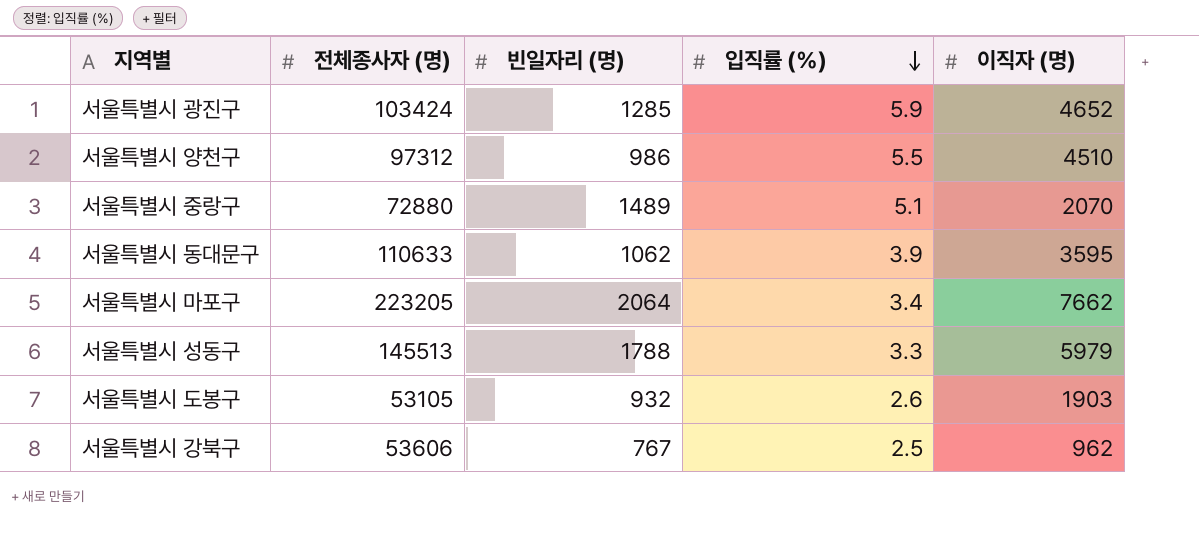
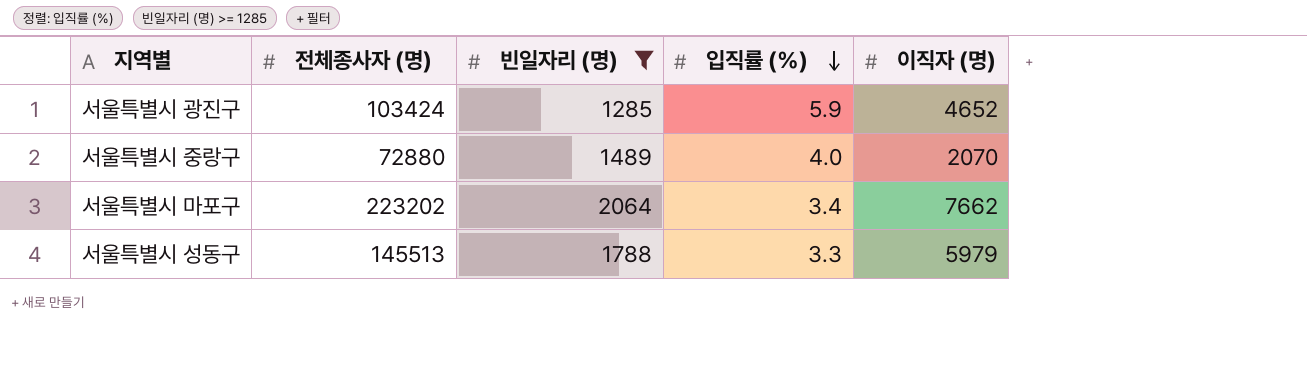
filter: none -> 빈일자리 (명) >= 1285
서울특별시 중랑구 | 입직률 (%): 5.1 -> 4.0
서울특별시 마포구 | 전체종사자 (명): 223205 -> 223202

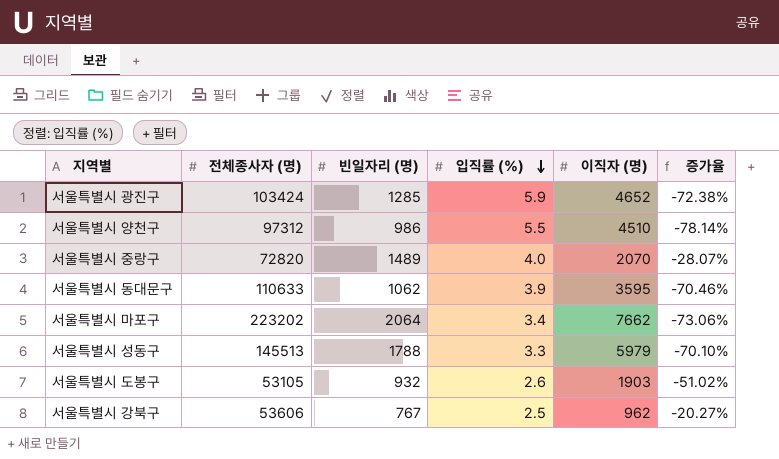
filter: 빈일자리 (명) >= 1285 -> none
column 증가율 | formula: none -> ([빈일자리 (명)] - [이직자 (명)]) / [이직자 (명)]
서울특별시 중랑구 | 전체종사자 (명): 72880 -> 72820

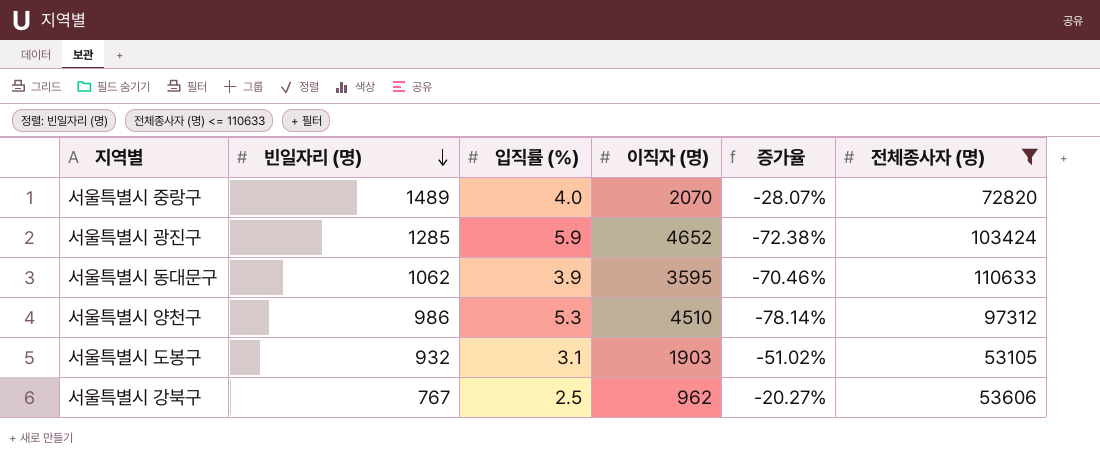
filter: none -> 전체종사자 (명) <= 110633
row order: 입직률 (%) descending -> 빈일자리 (명) descending
column 전체종사자 (명) | position: 2 -> 6
서울특별시 양천구 | 입직률 (%): 5.5 -> 5.3
서울특별시 도봉구 | 입직률 (%): 2.6 -> 3.1

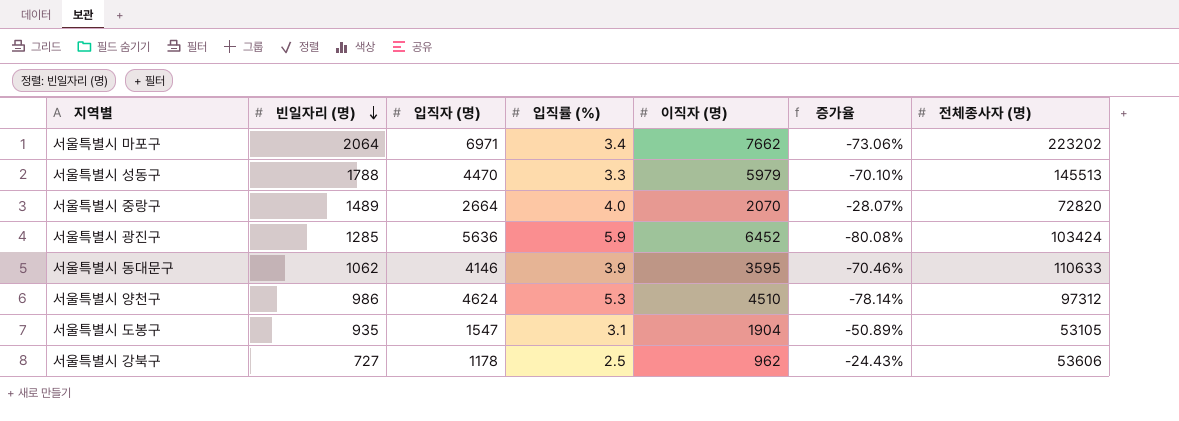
filter: 전체종사자 (명) <= 110633 -> none
column 입직자 (명) | position: none -> 3
서울특별시 광진구 | 이직자 (명): 4652 -> 6452
서울특별시 광진구 | 증가율: -72.38% -> -80.08%
서울특별시 도봉구 | 빈일자리 (명): 932 -> 935
서울특별시 도봉구 | 이직자 (명): 1903 -> 1904
서울특별시 도봉구 | 증가율: -51.02% -> -50.89%
서울특별시 강북구 | 빈일자리 (명): 767 -> 727
서울특별시 강북구 | 증가율: -20.27% -> -24.43%

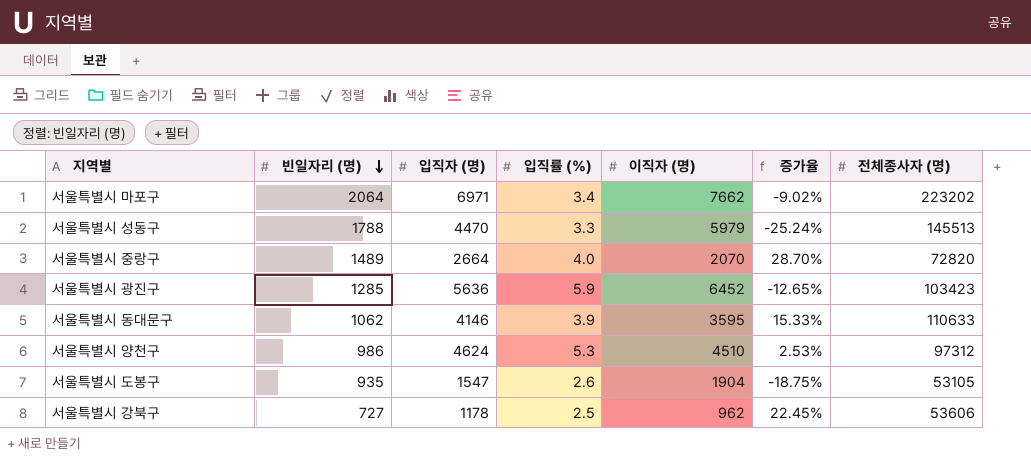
column 증가율 | formula: ([빈일자리 (명)] - [이직자 (명)]) / [이직자 (명)] -> ([입직자 (명)] - [이직자 (명)]) / [이직자 (명)]
서울특별시 광진구 | 전체종사자 (명): 103424 -> 103423
서울특별시 도봉구 | 입직률 (%): 3.1 -> 2.6

